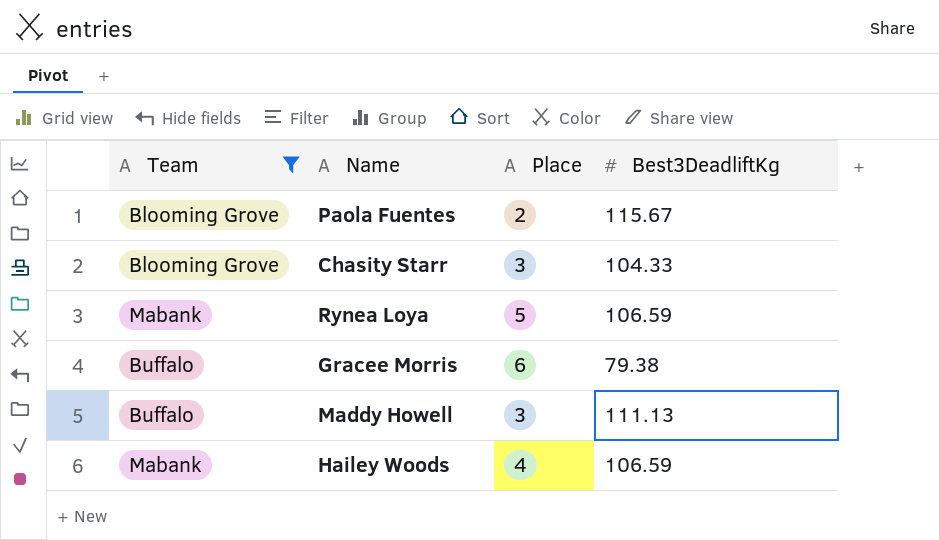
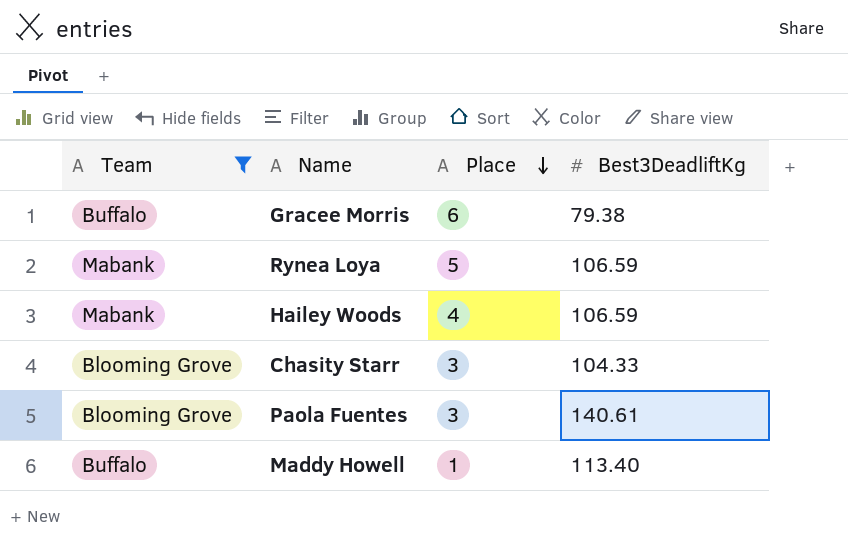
row order: none -> Place descending
Paola Fuentes | Place: 2 -> 3
Paola Fuentes | Best3DeadliftKg: 115.67 -> 140.61
Maddy Howell | Place: 3 -> 1
Maddy Howell | Best3DeadliftKg: 111.13 -> 113.40

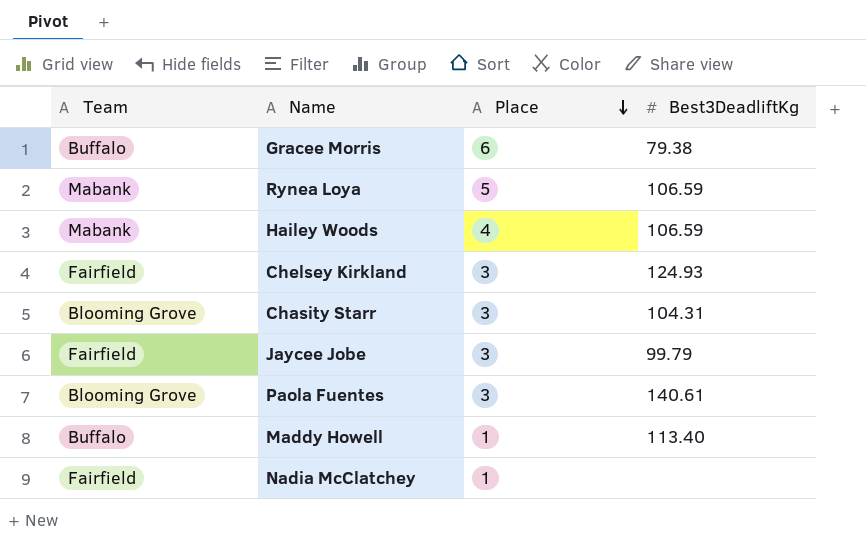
filter: Team != Fairfield -> none
Chasity Starr | Best3DeadliftKg: 104.33 -> 104.31

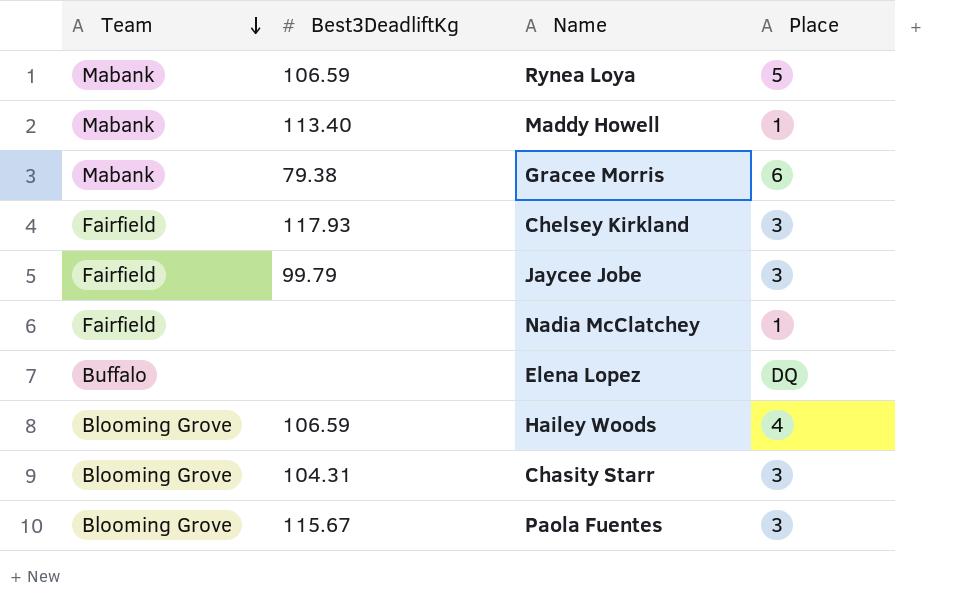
row order: Place descending -> Team descending
column Best3DeadliftKg | position: 4 -> 2
Maddy Howell | Team: Buffalo -> Mabank
Gracee Morris | Team: Buffalo -> Mabank
Chelsey Kirkland | Best3DeadliftKg: 124.93 -> 117.93
row Elena Lopez: none -> Buffalo | none | DQ
Hailey Woods | Team: Mabank -> Blooming Grove
Paola Fuentes | Best3DeadliftKg: 140.61 -> 115.67

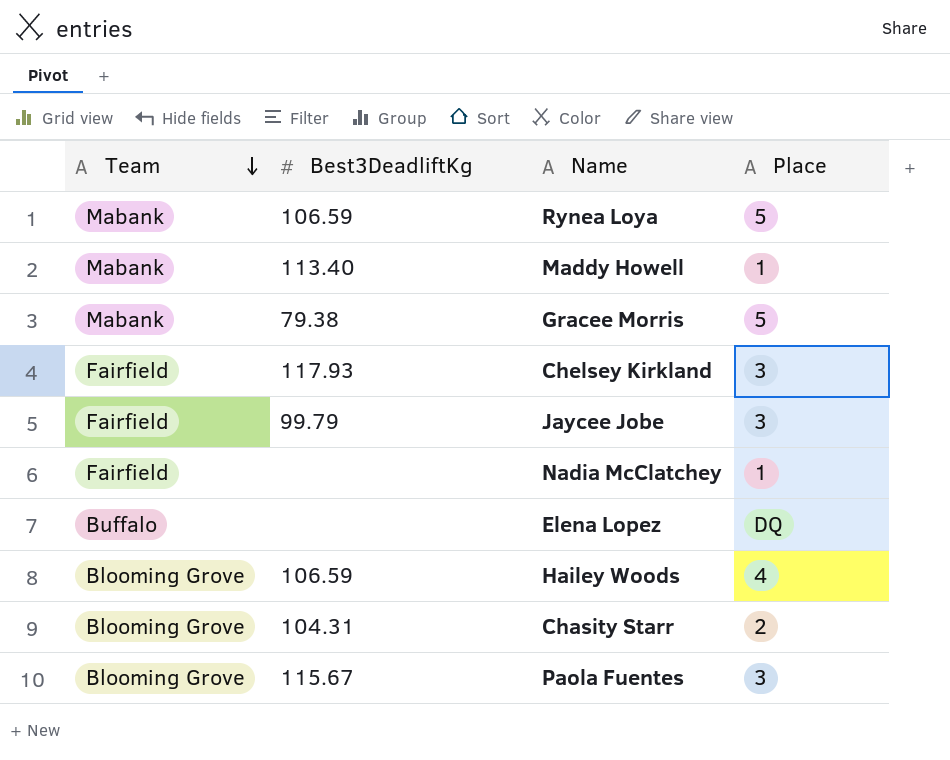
Gracee Morris | Place: 6 -> 5
Chasity Starr | Place: 3 -> 2

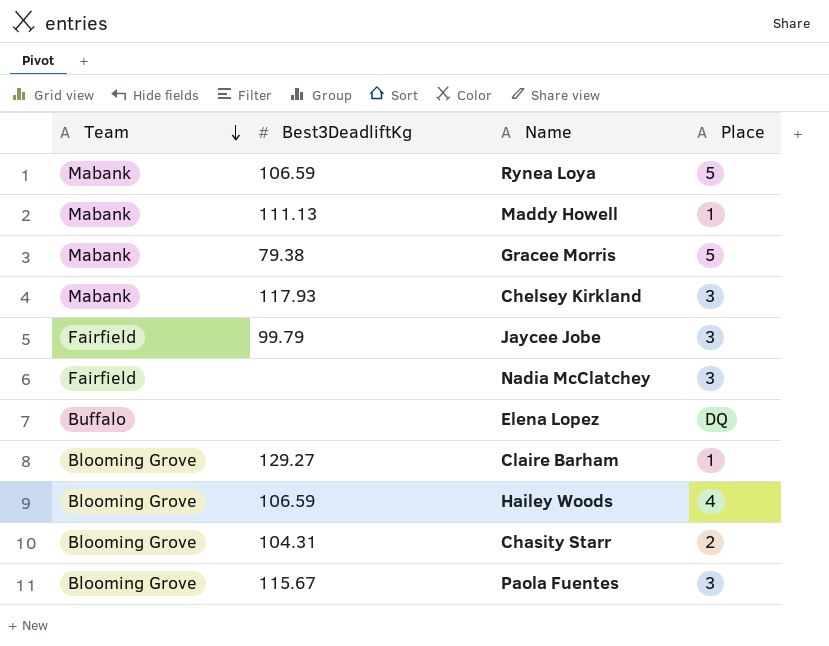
Maddy Howell | Best3DeadliftKg: 113.40 -> 111.13
Chelsey Kirkland | Team: Fairfield -> Mabank
Nadia McClatchey | Place: 1 -> 3
row Claire Barham: none -> Blooming Grove | 129.27 | 1

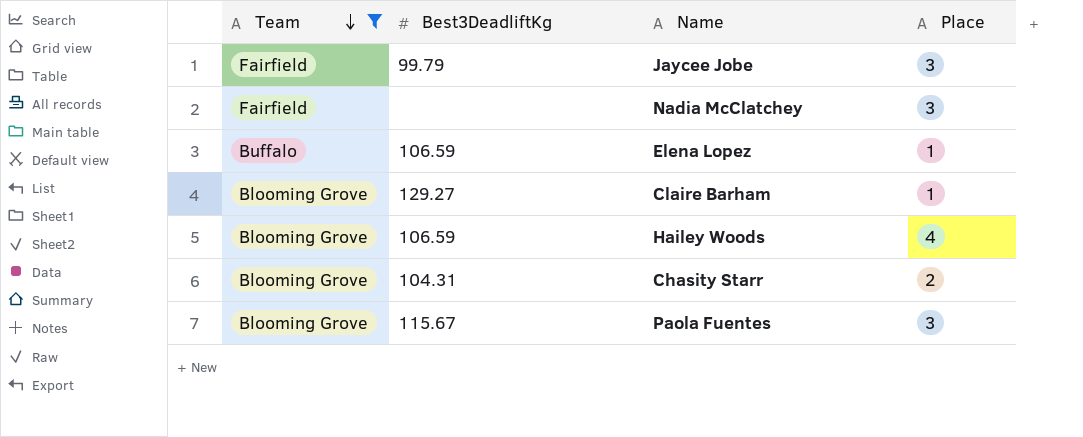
filter: none -> Team != Mabank
Elena Lopez | Best3DeadliftKg: none -> 106.59
Elena Lopez | Place: DQ -> 1

